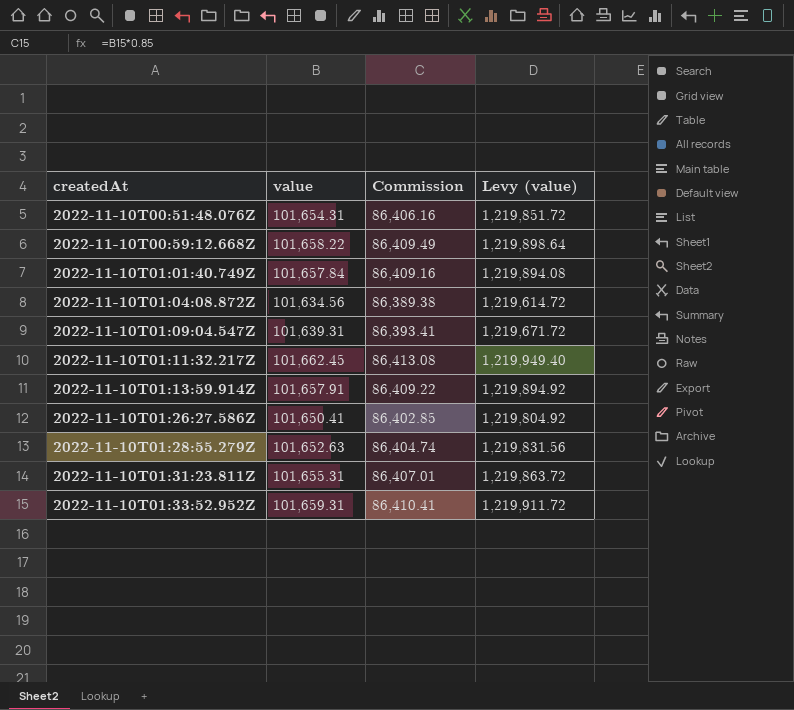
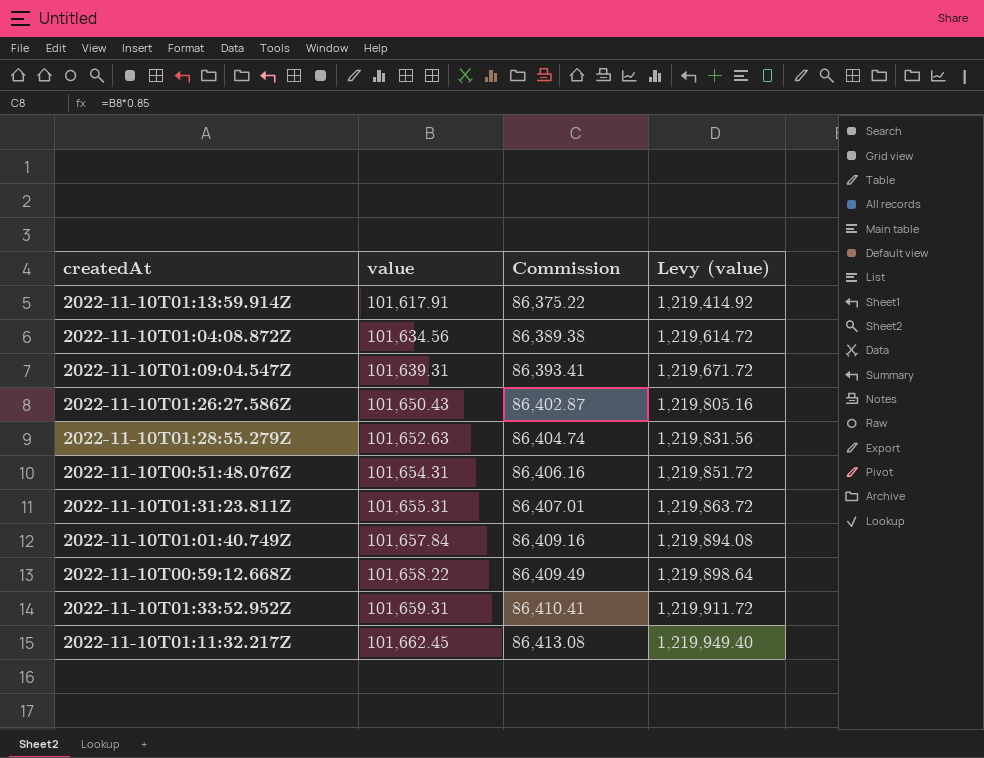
row order: createdAt ascending -> value ascending
2022-11-10T01:13:59.914Z | value: 101,657.91 -> 101,617.91
2022-11-10T01:13:59.914Z | Commission: 86,409.22 -> 86,375.22
2022-11-10T01:13:59.914Z | Levy (value): 1,219,894.92 -> 1,219,414.92
2022-11-10T01:26:27.586Z | value: 101,650.41 -> 101,650.43
2022-11-10T01:26:27.586Z | Commission: 86,402.85 -> 86,402.87
2022-11-10T01:26:27.586Z | Levy (value): 1,219,804.92 -> 1,219,805.16

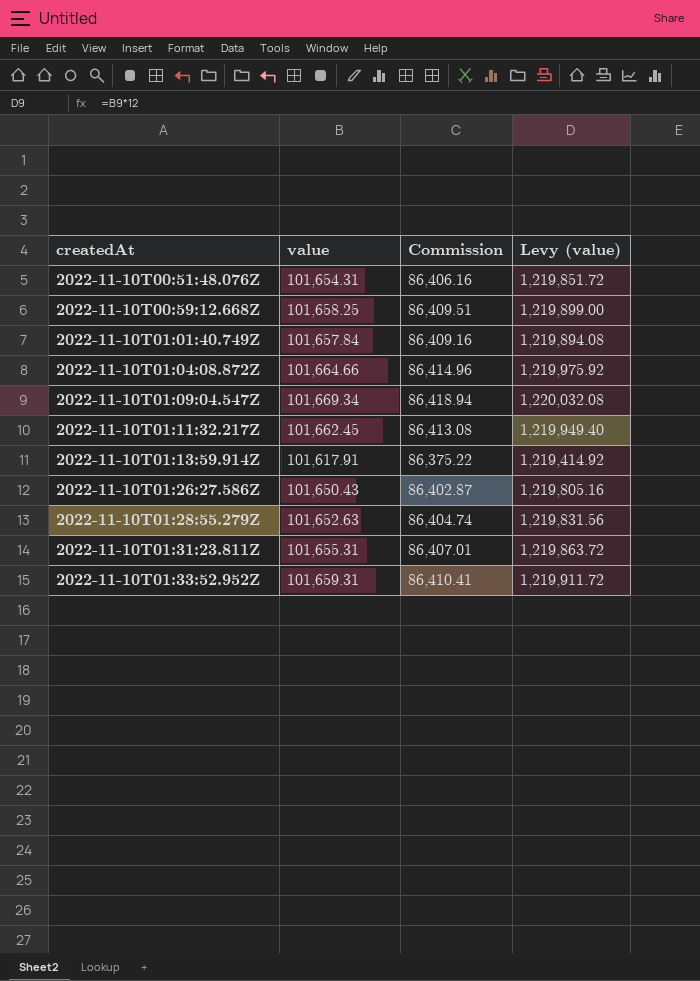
row order: value ascending -> createdAt ascending
2022-11-10T00:59:12.668Z | value: 101,658.22 -> 101,658.25
2022-11-10T00:59:12.668Z | Commission: 86,409.49 -> 86,409.51
2022-11-10T00:59:12.668Z | Levy (value): 1,219,898.64 -> 1,219,899.00
2022-11-10T01:04:08.872Z | value: 101,634.56 -> 101,664.66
2022-11-10T01:04:08.872Z | Commission: 86,389.38 -> 86,414.96
2022-11-10T01:04:08.872Z | Levy (value): 1,219,614.72 -> 1,219,975.92
2022-11-10T01:09:04.547Z | value: 101,639.31 -> 101,669.34
2022-11-10T01:09:04.547Z | Commission: 86,393.41 -> 86,418.94
2022-11-10T01:09:04.547Z | Levy (value): 1,219,671.72 -> 1,220,032.08

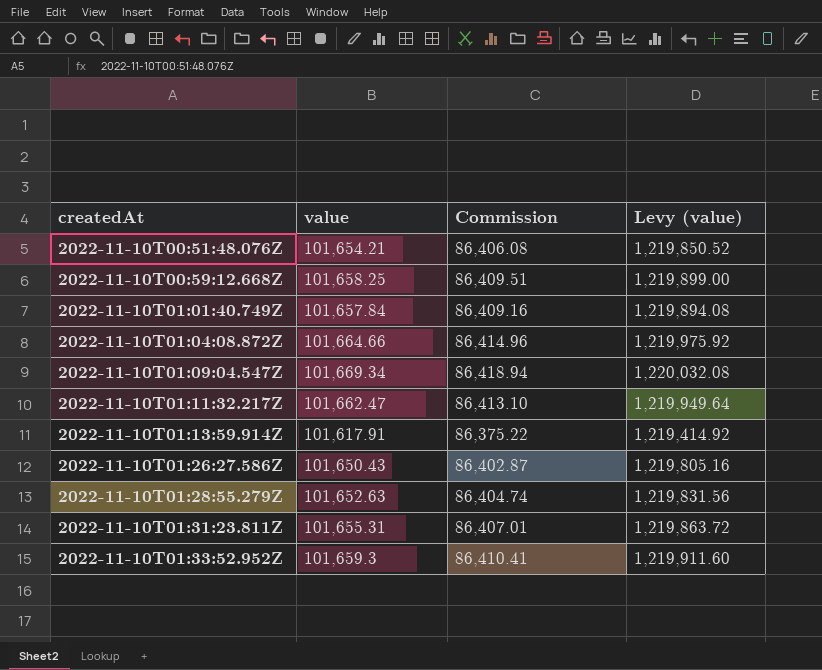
2022-11-10T00:51:48.076Z | value: 101,654.31 -> 101,654.21
2022-11-10T00:51:48.076Z | Commission: 86,406.16 -> 86,406.08
2022-11-10T00:51:48.076Z | Levy (value): 1,219,851.72 -> 1,219,850.52
2022-11-10T01:11:32.217Z | value: 101,662.45 -> 101,662.47
2022-11-10T01:11:32.217Z | Commission: 86,413.08 -> 86,413.10
2022-11-10T01:11:32.217Z | Levy (value): 1,219,949.40 -> 1,219,949.64
2022-11-10T01:33:52.952Z | value: 101,659.31 -> 101,659.3
2022-11-10T01:33:52.952Z | Levy (value): 1,219,911.72 -> 1,219,911.60

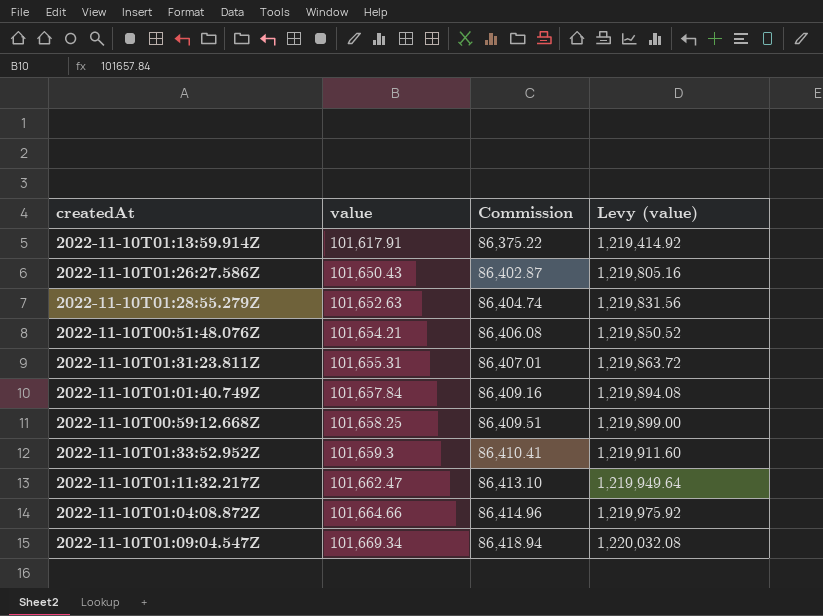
row order: createdAt ascending -> value ascending

